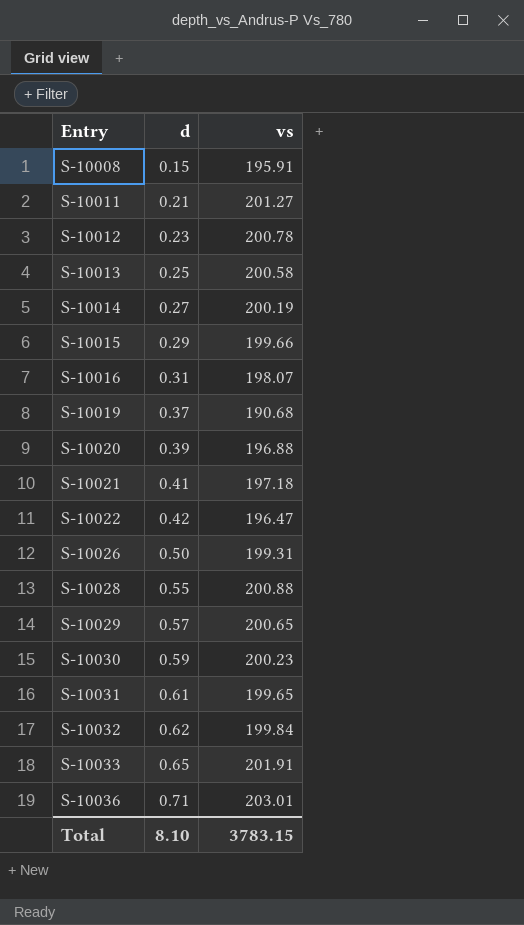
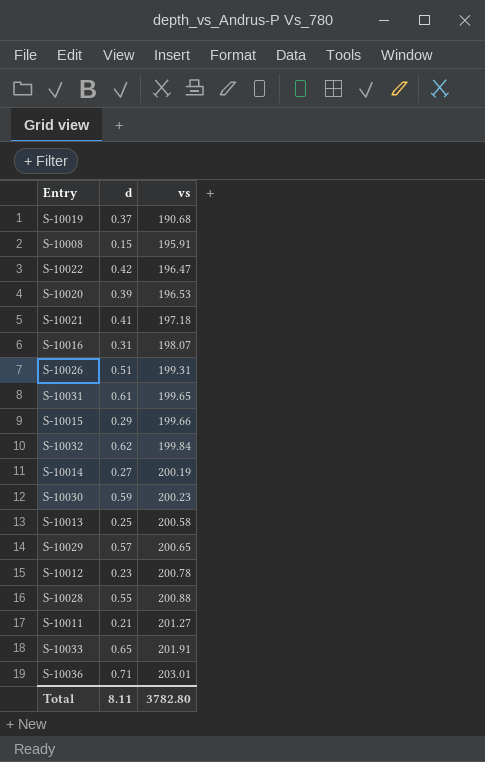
row order: Entry ascending -> vs ascending
S-10020 | vs: 196.88 -> 196.53
S-10026 | d: 0.50 -> 0.51
Total | d: 8.10 -> 8.11
Total | vs: 3783.15 -> 3782.80

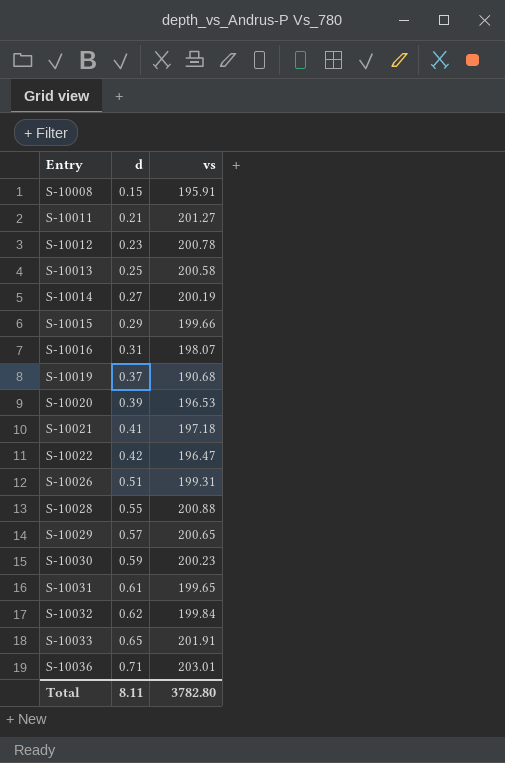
row order: vs ascending -> Entry ascending

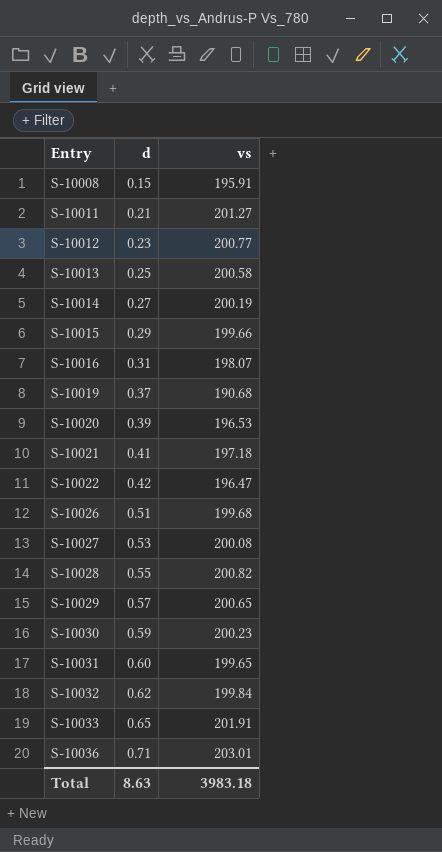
S-10012 | vs: 200.78 -> 200.77
S-10026 | vs: 199.31 -> 199.68
row S-10027: none -> 0.53 | 200.08
S-10028 | vs: 200.88 -> 200.82
S-10031 | d: 0.61 -> 0.60
Total | d: 8.11 -> 8.63
Total | vs: 3782.80 -> 3983.18

